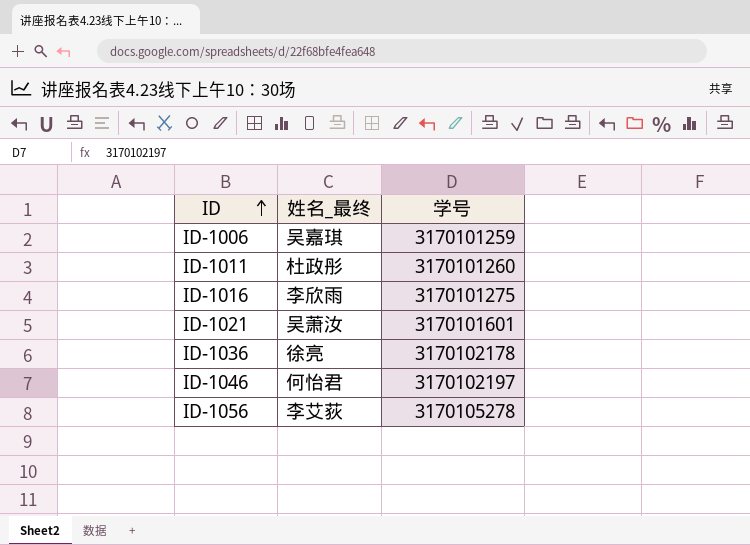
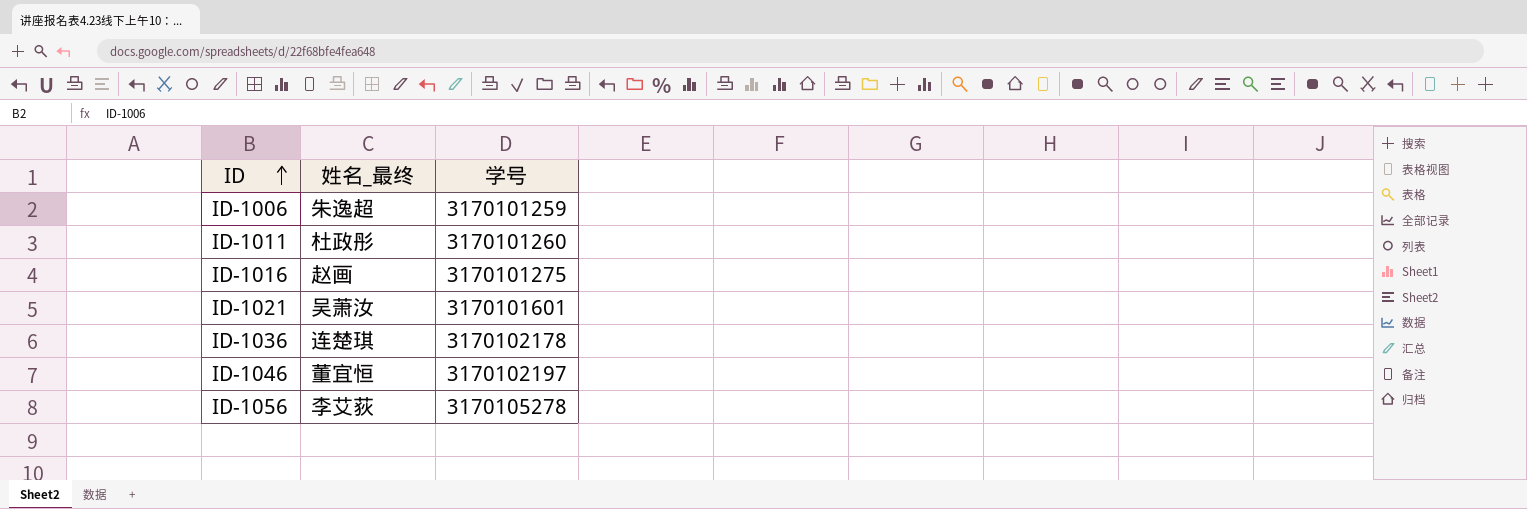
ID-1006 | 姓名_最终: 吴嘉琪 -> 朱逸超
ID-1016 | 姓名_最终: 李欣雨 -> 赵画
ID-1036 | 姓名_最终: 徐亮 -> 连楚琪
ID-1046 | 姓名_最终: 何怡君 -> 董宜恒

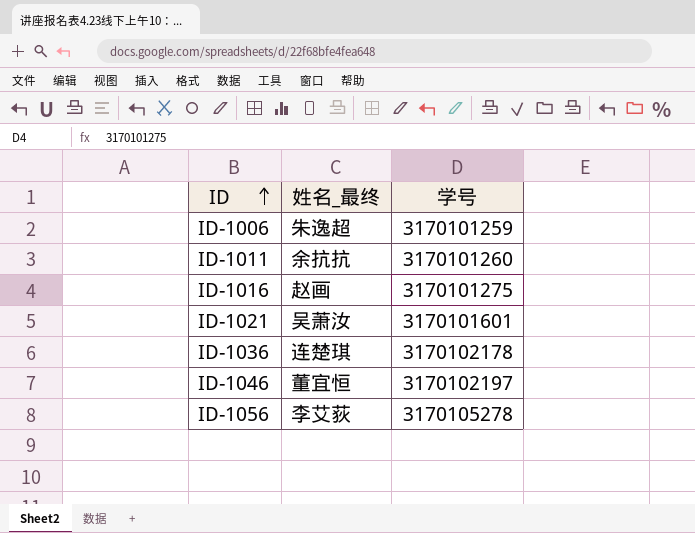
ID-1011 | 姓名_最终: 杜政彤 -> 余抗抗

